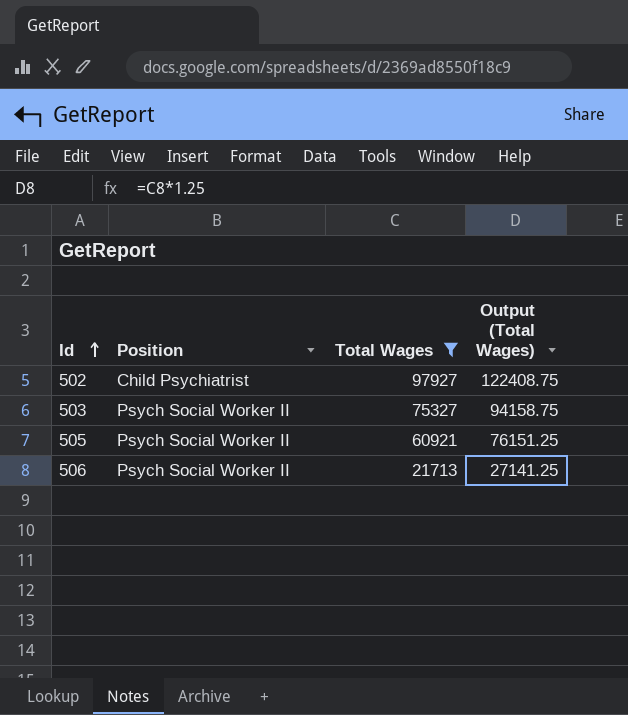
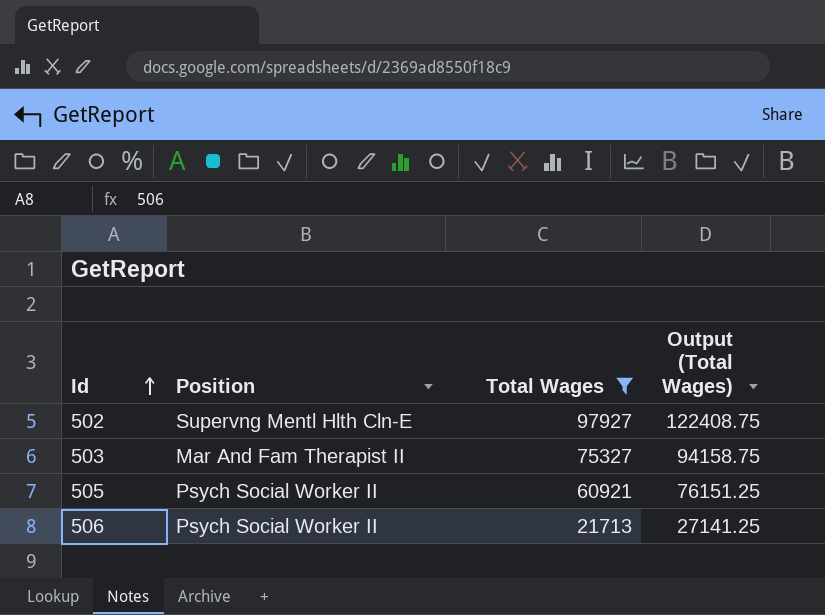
502 | Position: Child Psychiatrist -> Supervng Mentl Hlth Cln-E
503 | Position: Psych Social Worker II -> Mar And Fam Therapist II

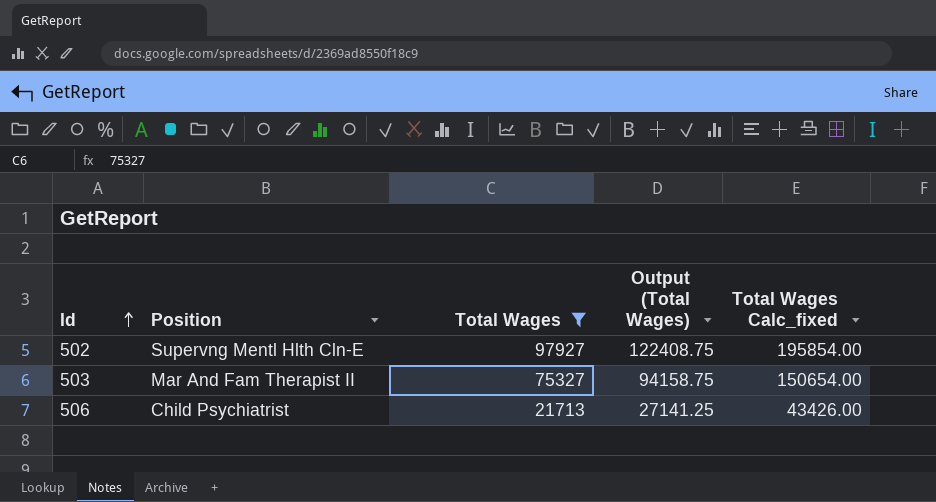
column Total Wages Calc_fixed | formula: none -> [Total Wages] * 2
row 505: Psych Social Worker II | 60921 | 76151.25 -> none
506 | Position: Psych Social Worker II -> Child Psychiatrist

